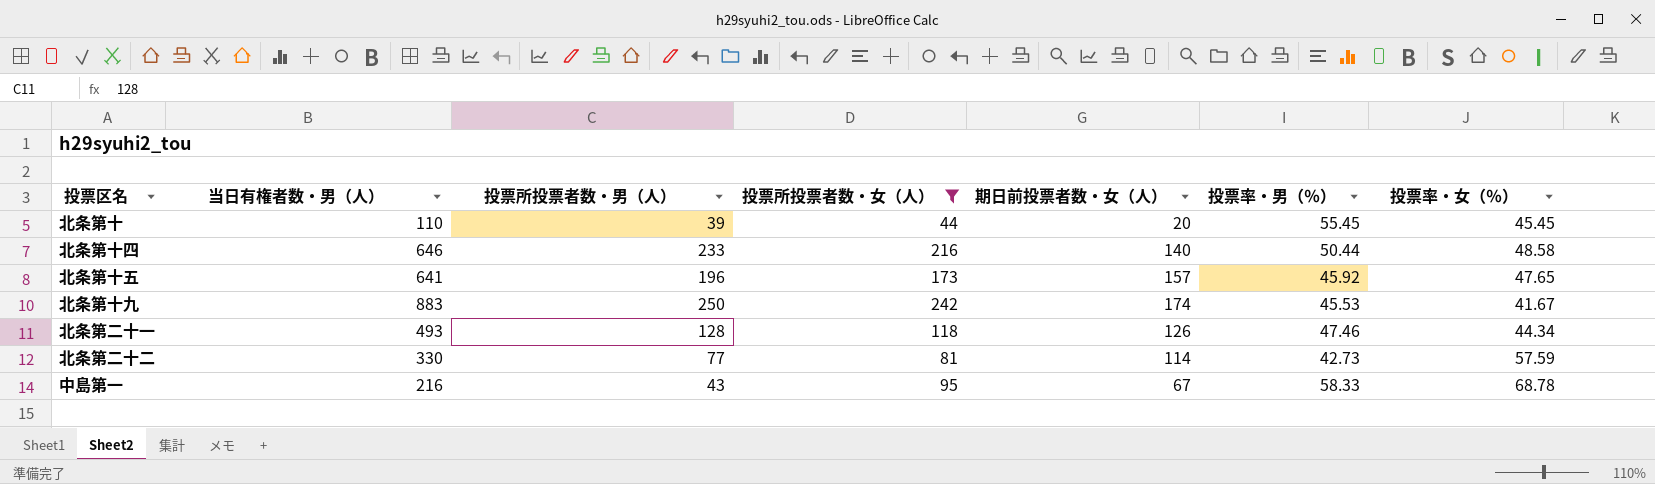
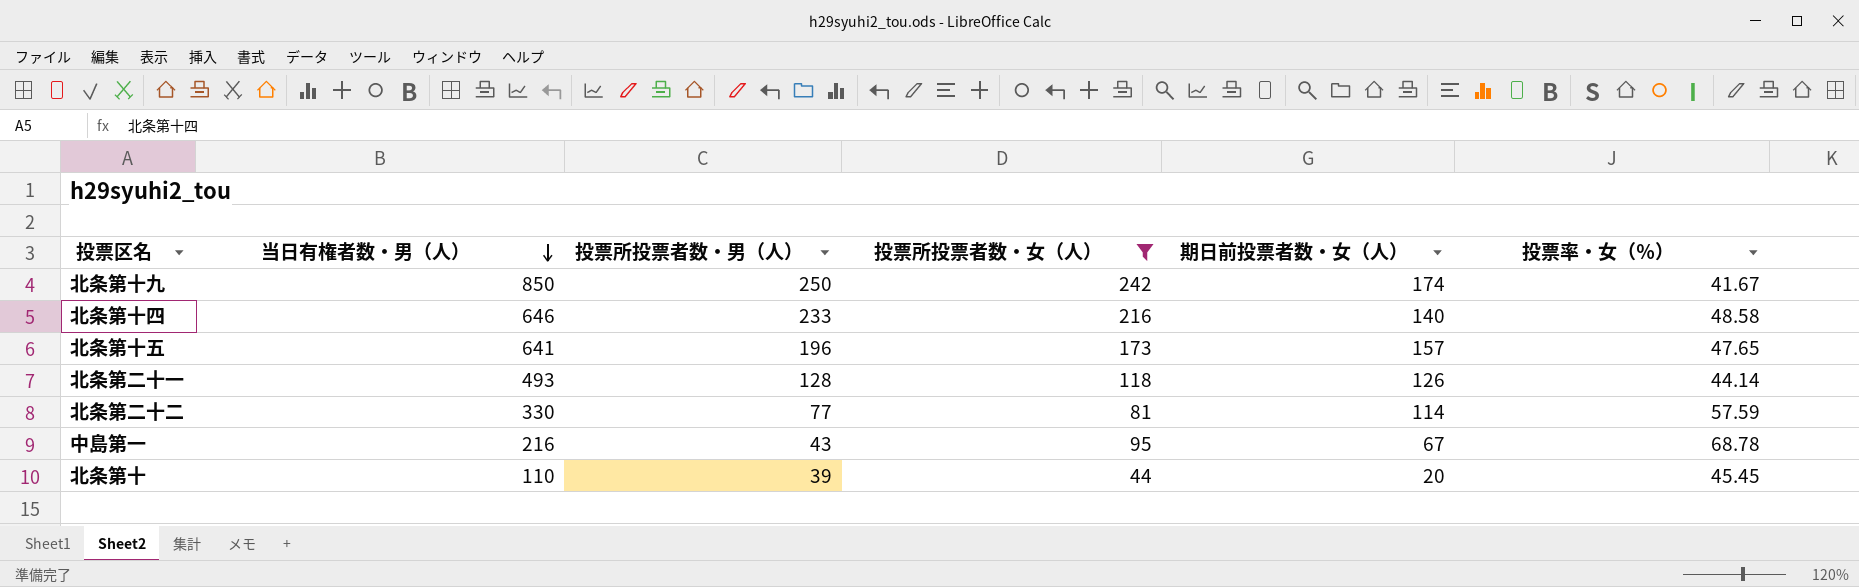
row order: none -> 当日有権者数・男（人） descending
column 投票率・男（％） | position: 6 -> none
北条第十九 | 当日有権者数・男（人）: 883 -> 850
北条第二十一 | 投票率・女（％）: 44.34 -> 44.14

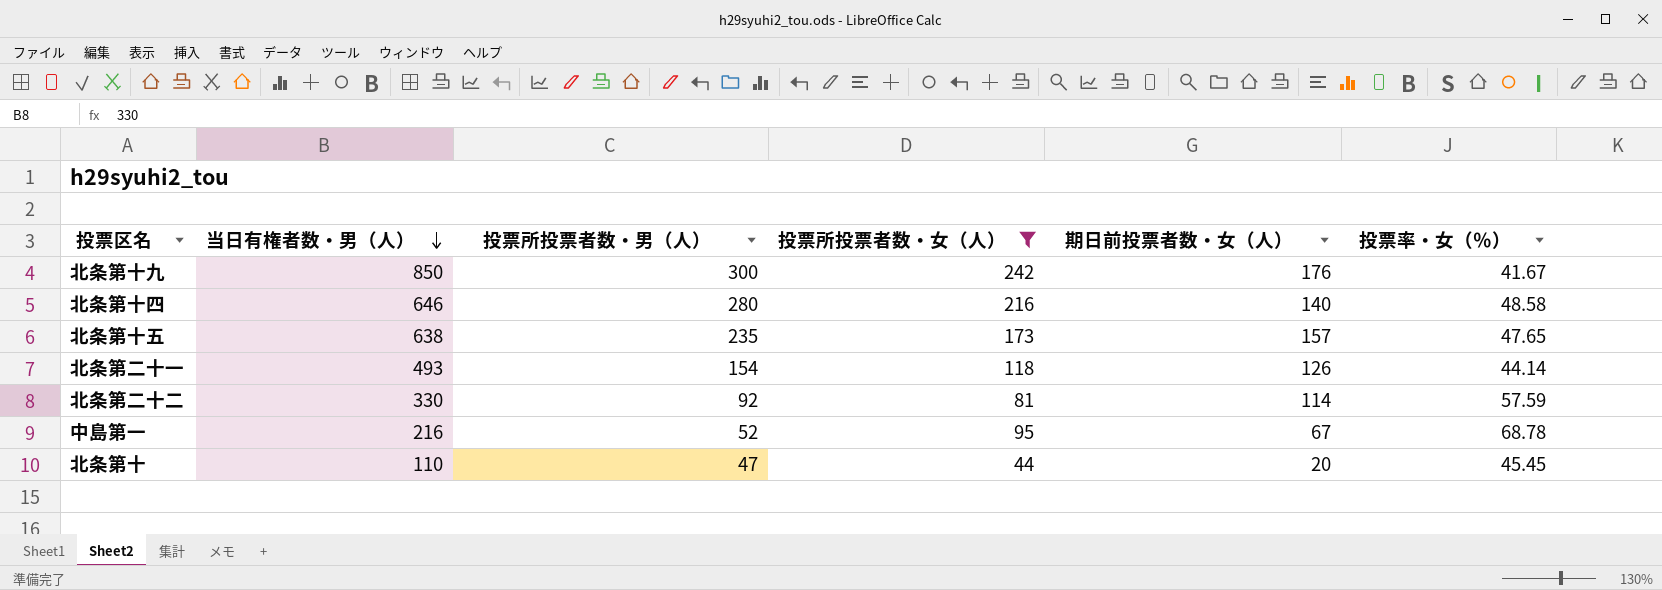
北条第十九 | 投票所投票者数・男（人）: 250 -> 300
北条第十九 | 期日前投票者数・女（人）: 174 -> 176
北条第十四 | 投票所投票者数・男（人）: 233 -> 280
北条第十五 | 当日有権者数・男（人）: 641 -> 638
北条第十五 | 投票所投票者数・男（人）: 196 -> 235
北条第二十一 | 投票所投票者数・男（人）: 128 -> 154
北条第二十二 | 投票所投票者数・男（人）: 77 -> 92
中島第一 | 投票所投票者数・男（人）: 43 -> 52
北条第十 | 投票所投票者数・男（人）: 39 -> 47

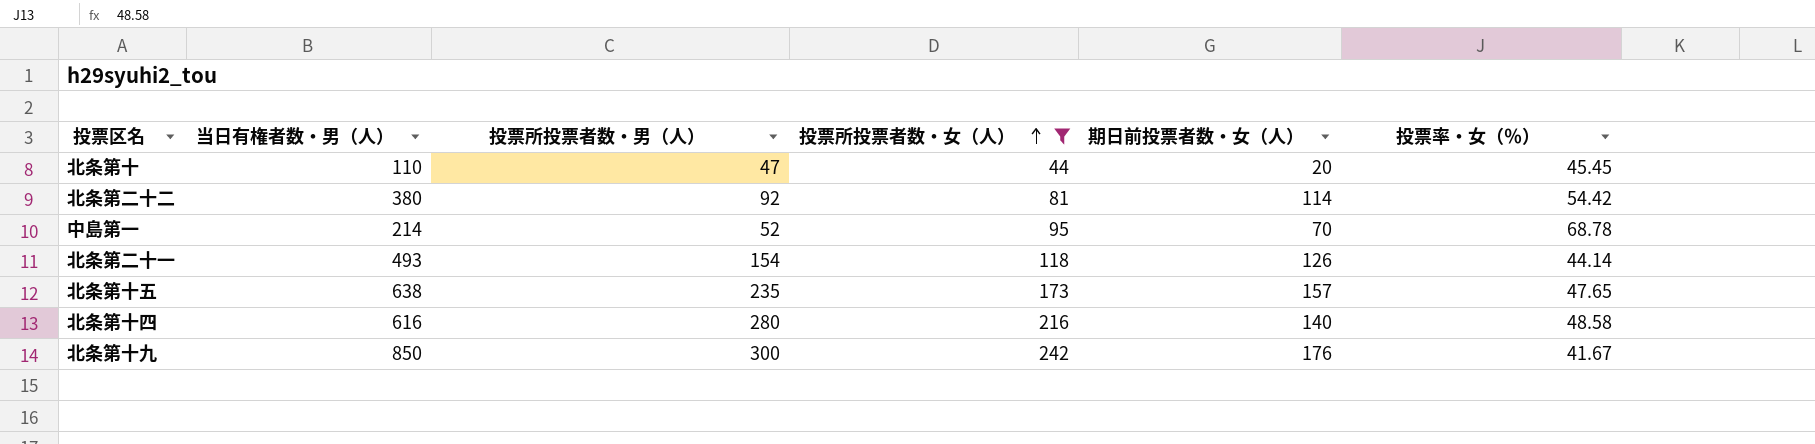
row order: 当日有権者数・男（人） descending -> 投票所投票者数・女（人） ascending
北条第二十二 | 当日有権者数・男（人）: 330 -> 380
北条第二十二 | 投票率・女（％）: 57.59 -> 54.42
中島第一 | 当日有権者数・男（人）: 216 -> 214
中島第一 | 期日前投票者数・女（人）: 67 -> 70
北条第十四 | 当日有権者数・男（人）: 646 -> 616

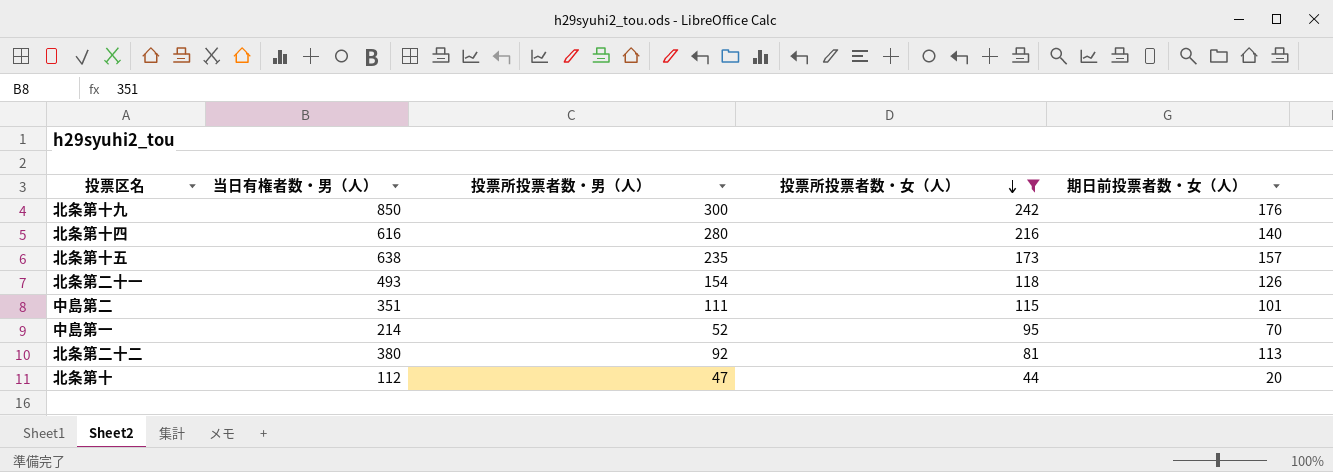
row order: 投票所投票者数・女（人） ascending -> 投票所投票者数・女（人） descending
column 投票率・女（％） | position: 6 -> none
row 中島第二: none -> 351 | 111 | 115 | 101
北条第二十二 | 期日前投票者数・女（人）: 114 -> 113
北条第十 | 当日有権者数・男（人）: 110 -> 112

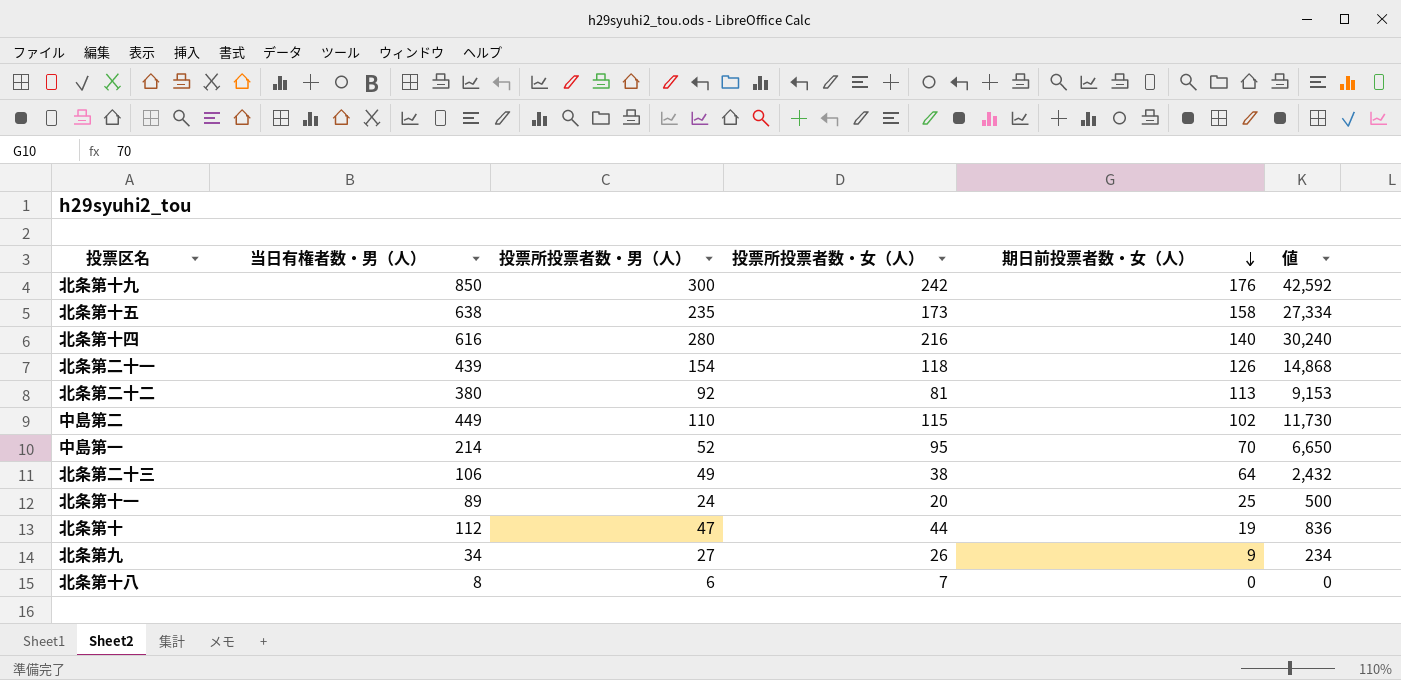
filter: 投票所投票者数・女（人） >= 44 -> none
row order: 投票所投票者数・女（人） descending -> 期日前投票者数・女（人） descending
column 値 | formula: none -> [投票所投票者数・女（人）] * [期日前投票者数・女（人）]
北条第十五 | 期日前投票者数・女（人）: 157 -> 158
北条第二十一 | 当日有権者数・男（人）: 493 -> 439
中島第二 | 当日有権者数・男（人）: 351 -> 449
中島第二 | 投票所投票者数・男（人）: 111 -> 110
中島第二 | 期日前投票者数・女（人）: 101 -> 102
北条第十 | 期日前投票者数・女（人）: 20 -> 19

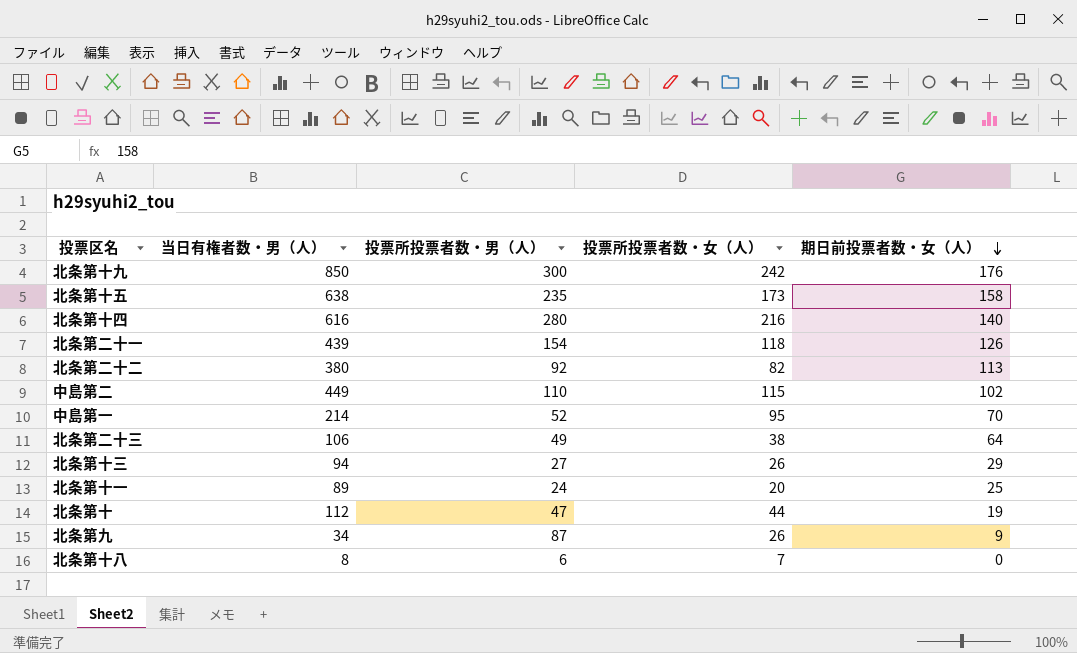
column 値 | formula: [投票所投票者数・女（人）] * [期日前投票者数・女（人）] -> none
北条第二十二 | 投票所投票者数・女（人）: 81 -> 82
row 北条第十三: none -> 94 | 27 | 26 | 29
北条第九 | 投票所投票者数・男（人）: 27 -> 87

